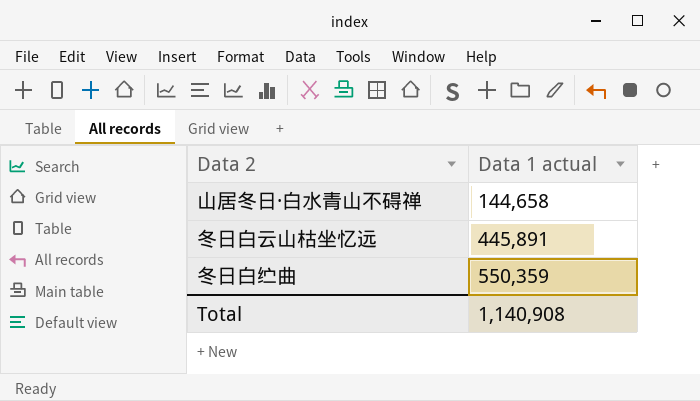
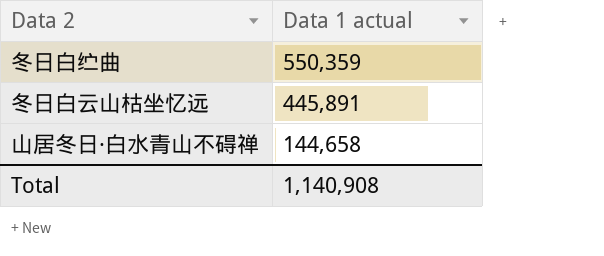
row order: Data 1 actual ascending -> Data 1 actual descending

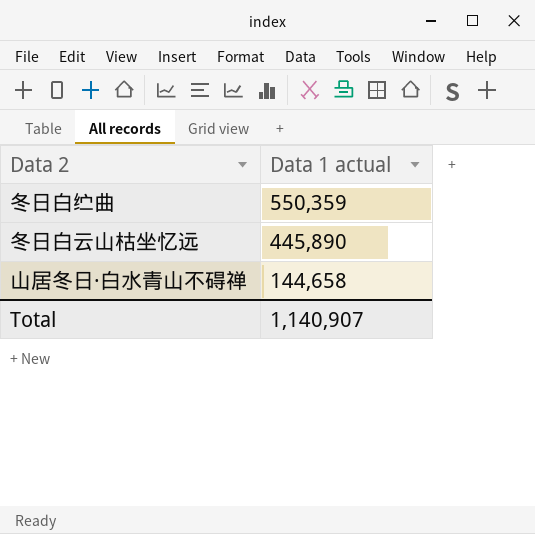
冬日白云山枯坐忆远 | Data 1 actual: 445,891 -> 445,890
Total | Data 1 actual: 1,140,908 -> 1,140,907

